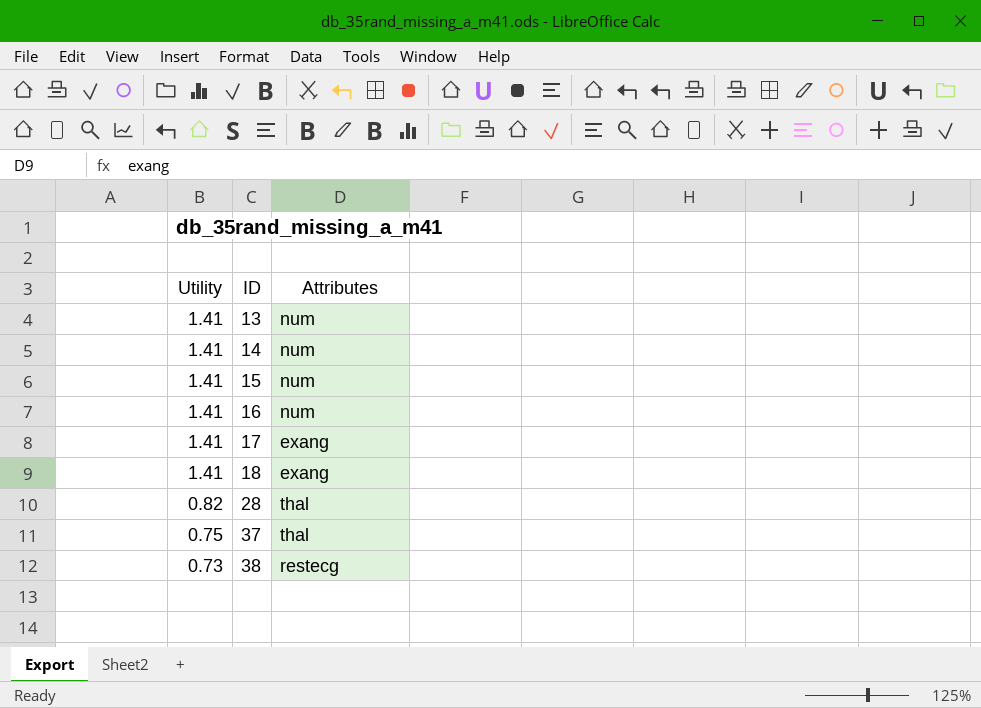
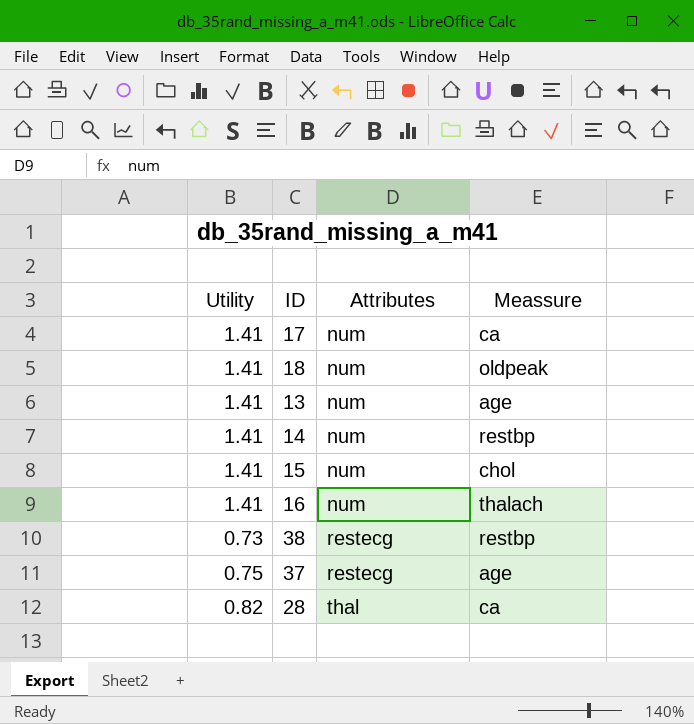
row order: Utility descending -> Attributes ascending
column Meassure | position: none -> 4
17 | Attributes: exang -> num
18 | Attributes: exang -> num
37 | Attributes: thal -> restecg

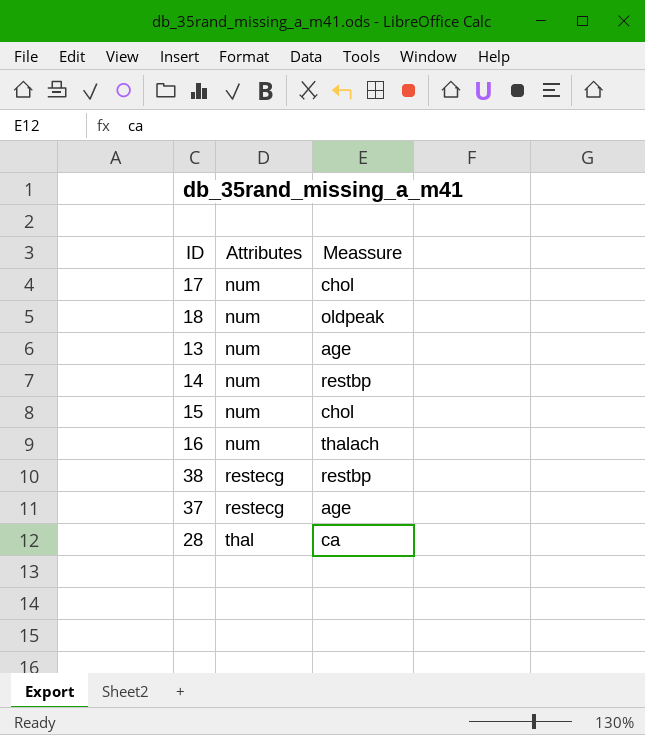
column Utility | position: 1 -> none
17 | Meassure: ca -> chol

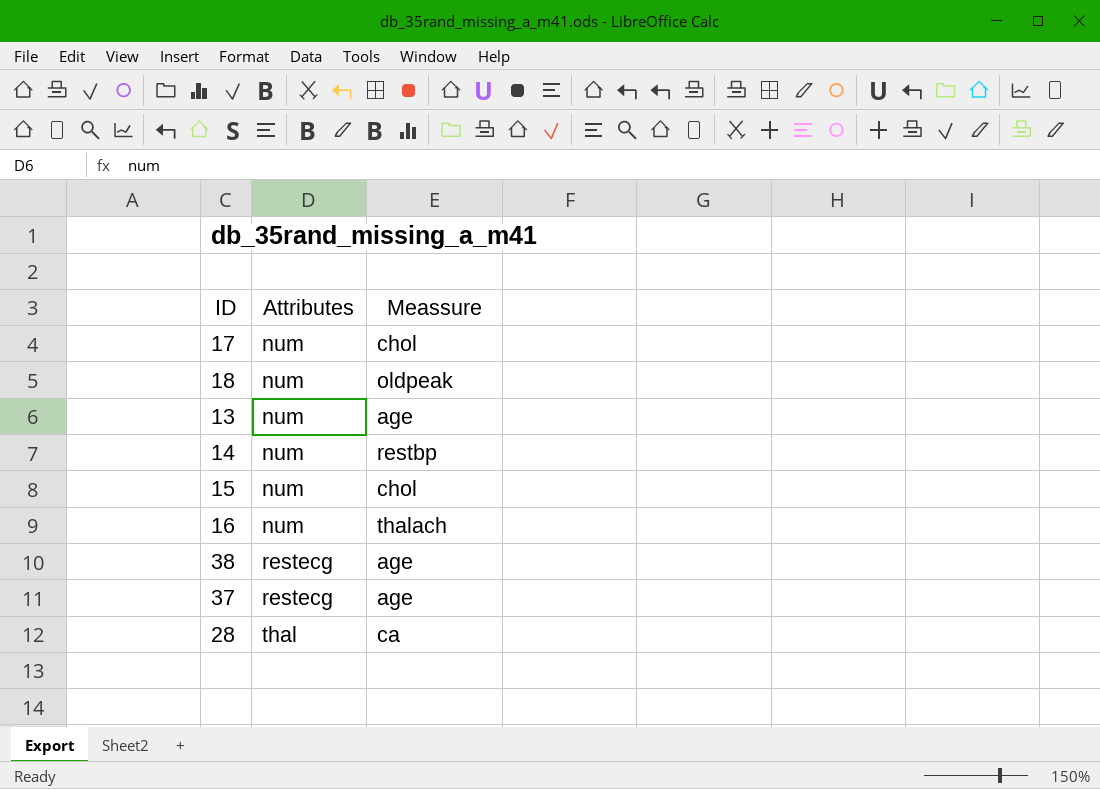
38 | Meassure: restbp -> age

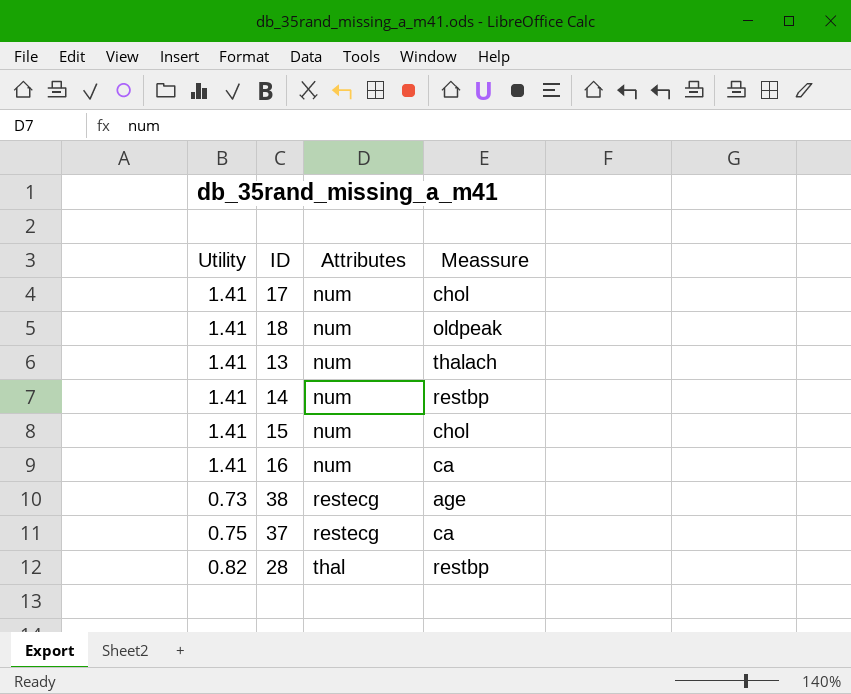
column Utility | position: none -> 1
13 | Meassure: age -> thalach
16 | Meassure: thalach -> ca
37 | Meassure: age -> ca
28 | Meassure: ca -> restbp

